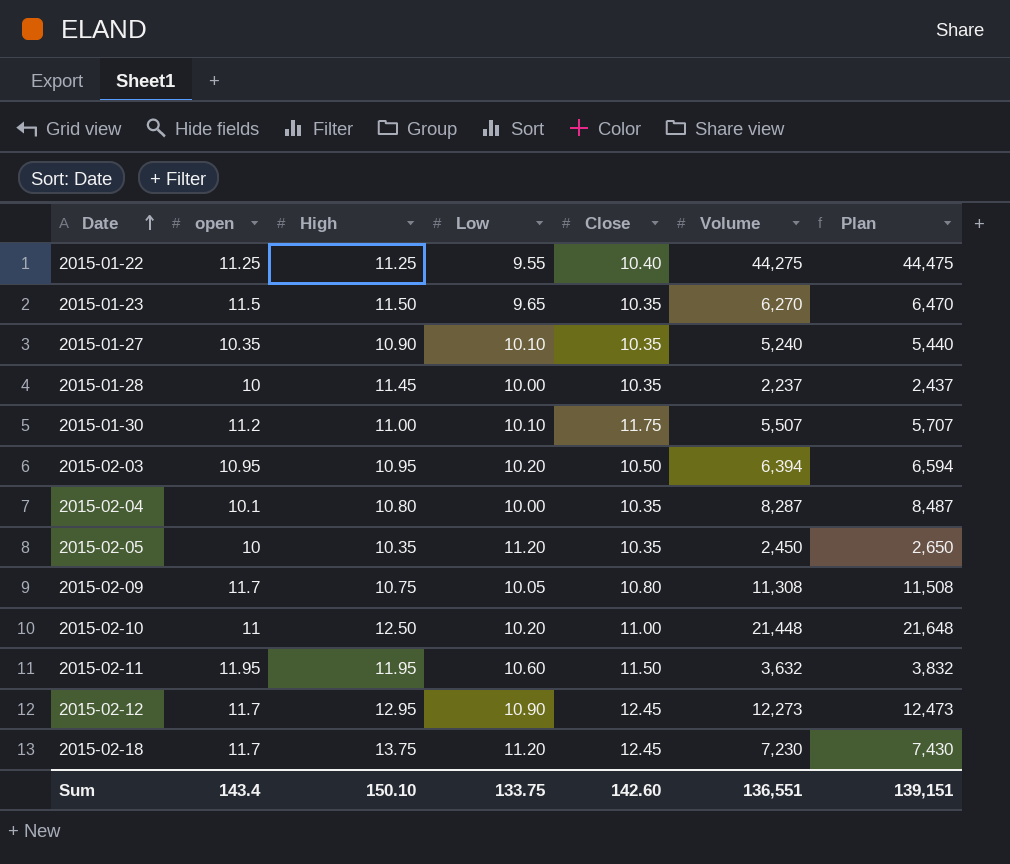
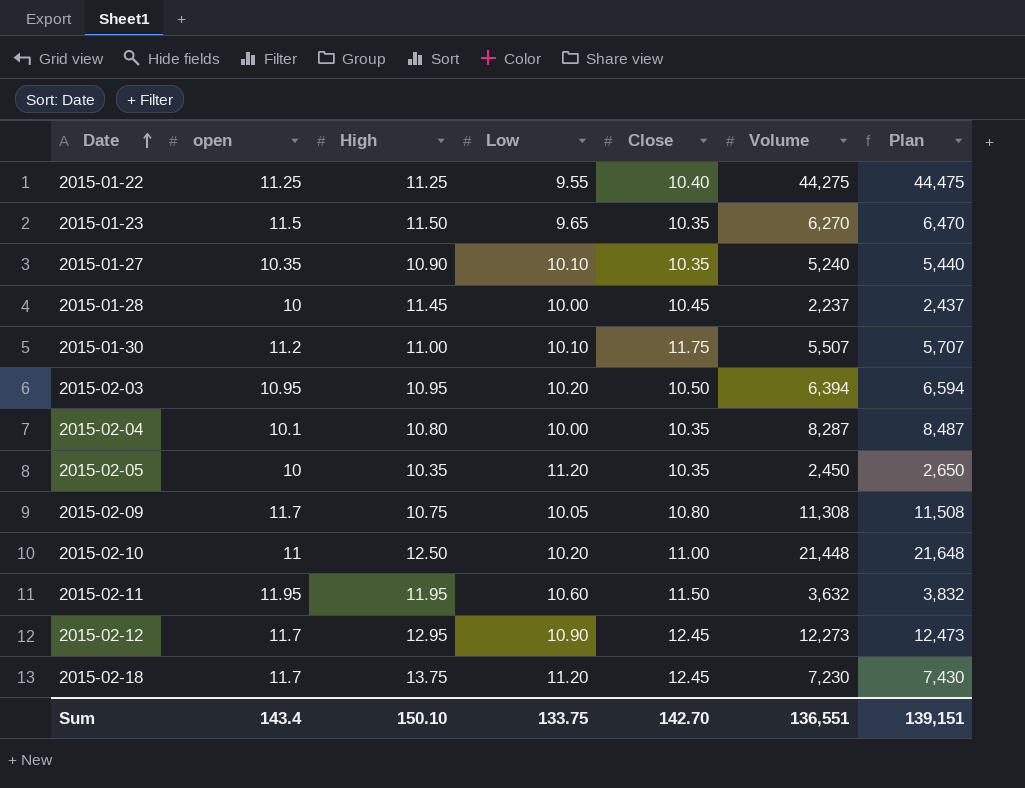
2015-01-28 | Close: 10.35 -> 10.45
Sum | Close: 142.60 -> 142.70

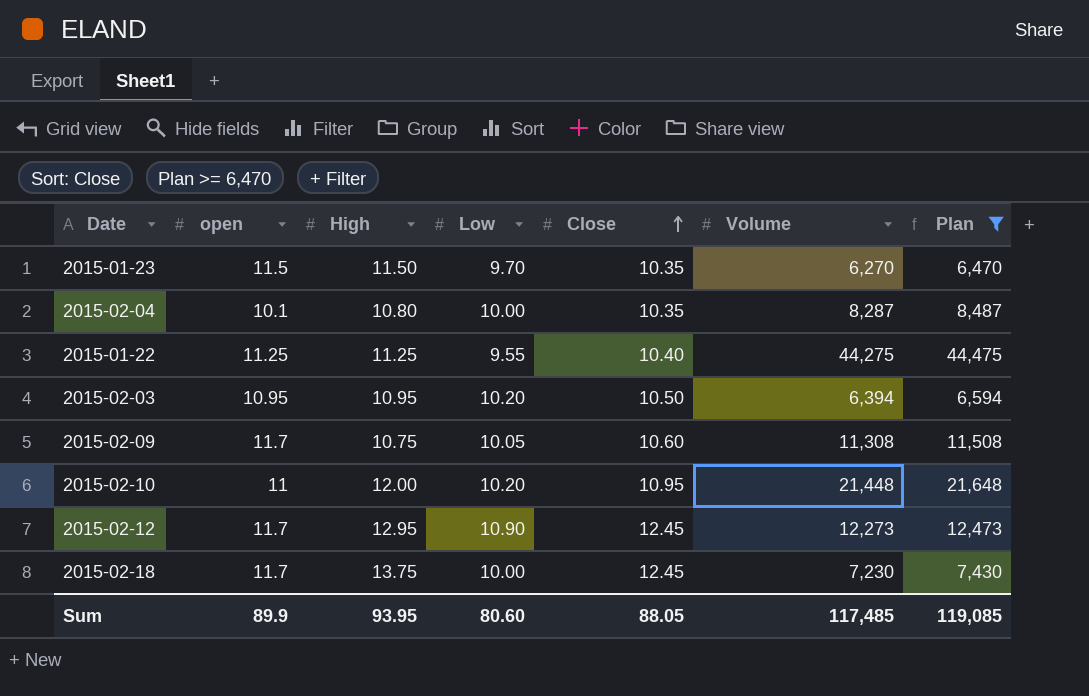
filter: none -> Plan >= 6,470
row order: Date ascending -> Close ascending
2015-01-23 | Low: 9.65 -> 9.70
2015-02-09 | Close: 10.80 -> 10.60
2015-02-10 | High: 12.50 -> 12.00
2015-02-10 | Close: 11.00 -> 10.95
2015-02-18 | Low: 11.20 -> 10.00
Sum | open: 143.4 -> 89.9
Sum | High: 150.10 -> 93.95
Sum | Low: 133.75 -> 80.60
Sum | Close: 142.70 -> 88.05
Sum | Volume: 136,551 -> 117,485
Sum | Plan: 139,151 -> 119,085

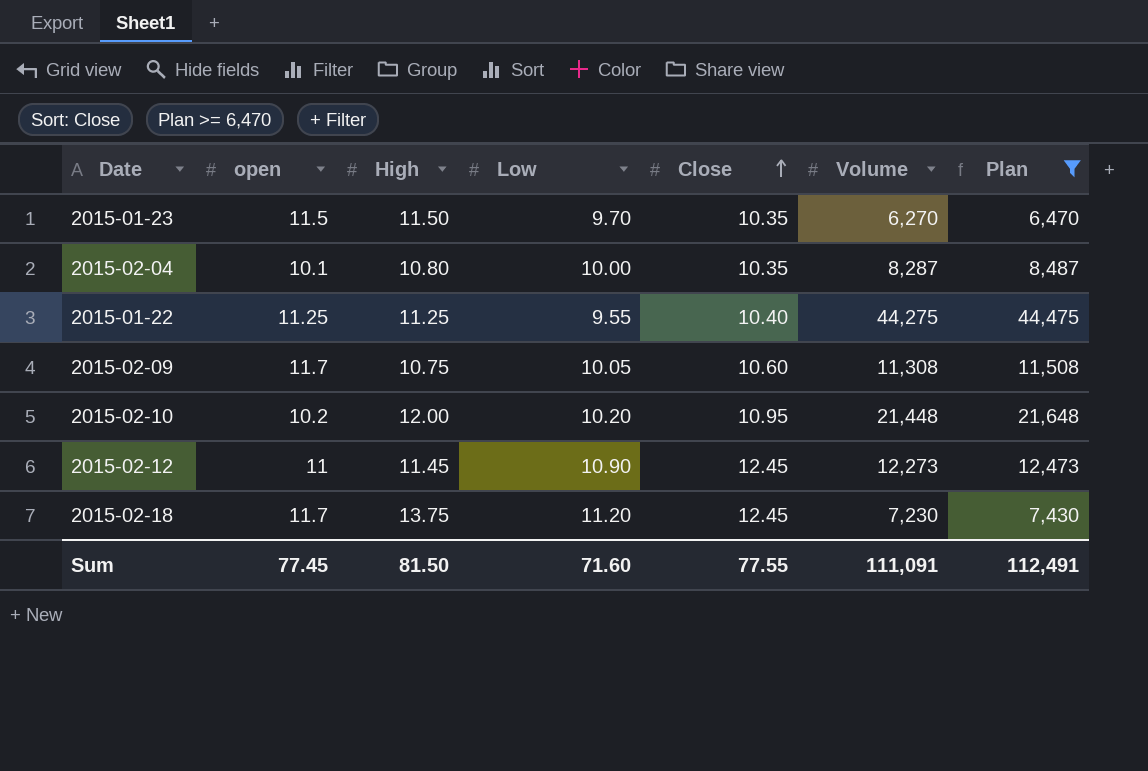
row 2015-02-03: 10.95 | 10.95 | 10.20 | 10.50 | 6,394 | 6,594 -> none
2015-02-10 | open: 11 -> 10.2
2015-02-12 | open: 11.7 -> 11
2015-02-12 | High: 12.95 -> 11.45
2015-02-18 | Low: 10.00 -> 11.20
Sum | open: 89.9 -> 77.45
Sum | High: 93.95 -> 81.50
Sum | Low: 80.60 -> 71.60
Sum | Close: 88.05 -> 77.55
Sum | Volume: 117,485 -> 111,091
Sum | Plan: 119,085 -> 112,491

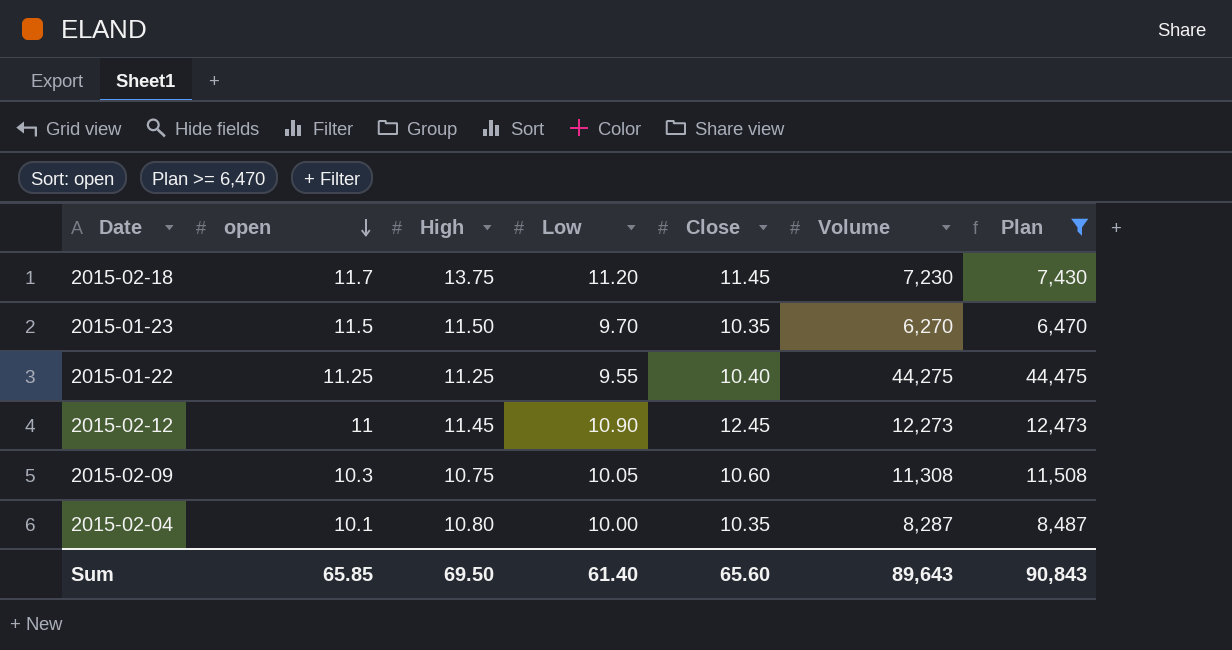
row order: Close ascending -> open descending
row 2015-02-10: 10.2 | 12.00 | 10.20 | 10.95 | 21,448 | 21,648 -> none
2015-02-18 | Close: 12.45 -> 11.45
2015-02-09 | open: 11.7 -> 10.3
Sum | open: 77.45 -> 65.85
Sum | High: 81.50 -> 69.50
Sum | Low: 71.60 -> 61.40
Sum | Close: 77.55 -> 65.60
Sum | Volume: 111,091 -> 89,643
Sum | Plan: 112,491 -> 90,843

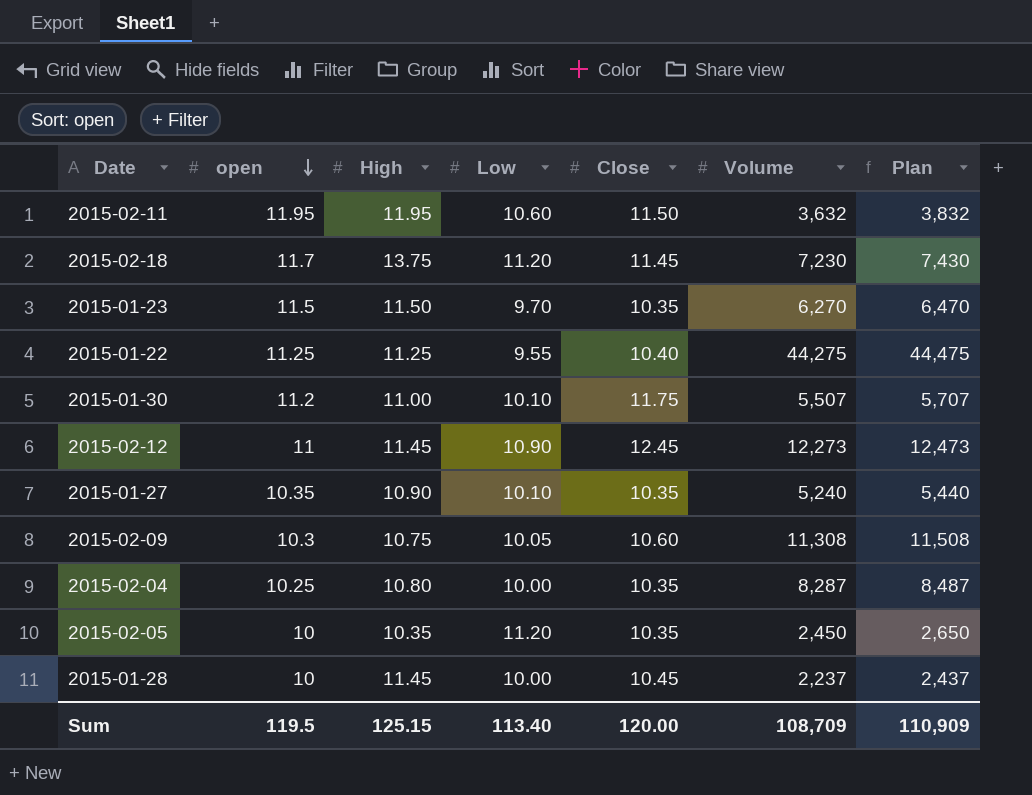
filter: Plan >= 6,470 -> none
2015-02-04 | open: 10.1 -> 10.25
Sum | open: 65.85 -> 119.5
Sum | High: 69.50 -> 125.15
Sum | Low: 61.40 -> 113.40
Sum | Close: 65.60 -> 120.00
Sum | Volume: 89,643 -> 108,709
Sum | Plan: 90,843 -> 110,909

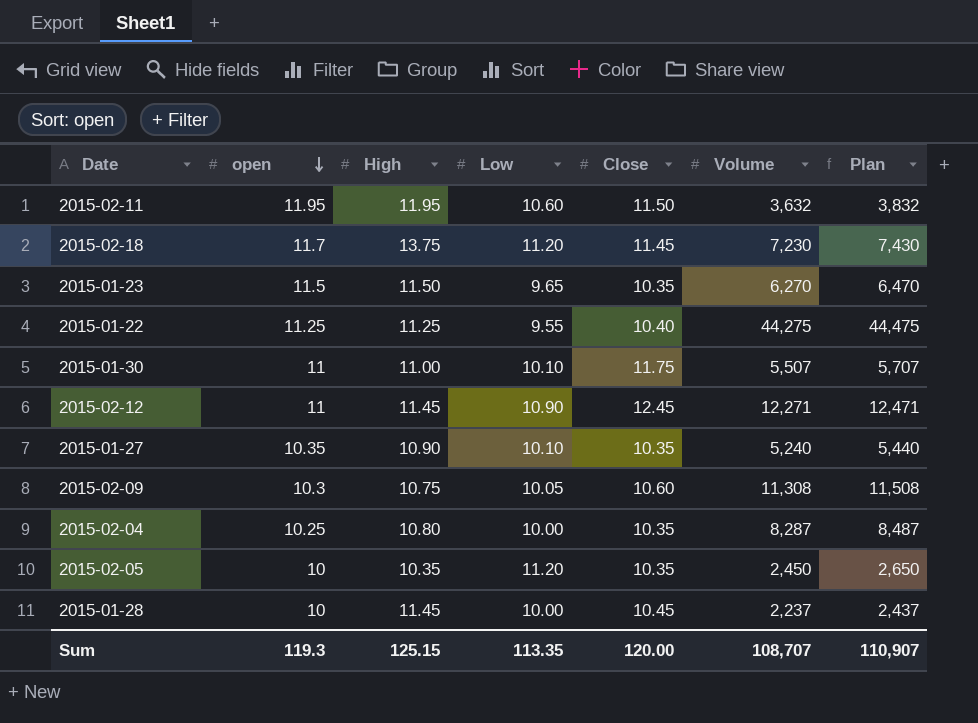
2015-01-23 | Low: 9.70 -> 9.65
2015-01-30 | open: 11.2 -> 11
2015-02-12 | Volume: 12,273 -> 12,271
2015-02-12 | Plan: 12,473 -> 12,471
Sum | open: 119.5 -> 119.3
Sum | Low: 113.40 -> 113.35
Sum | Volume: 108,709 -> 108,707
Sum | Plan: 110,909 -> 110,907

